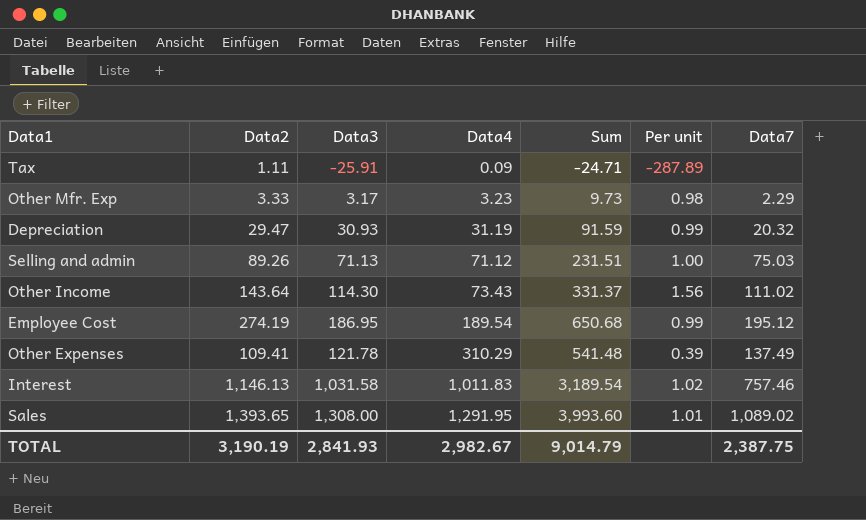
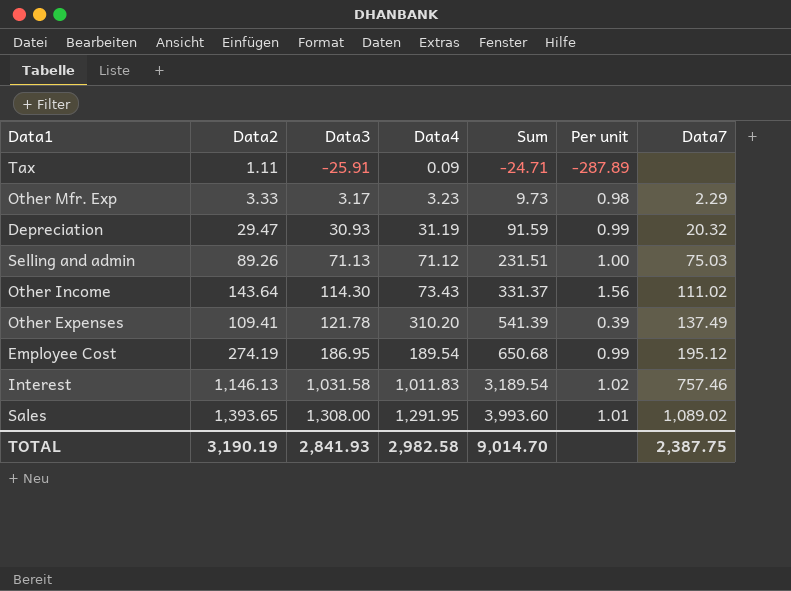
row order: Data4 ascending -> Data3 ascending
Other Expenses | Data4: 310.29 -> 310.20
Other Expenses | Sum: 541.48 -> 541.39
TOTAL | Data4: 2,982.67 -> 2,982.58
TOTAL | Sum: 9,014.79 -> 9,014.70

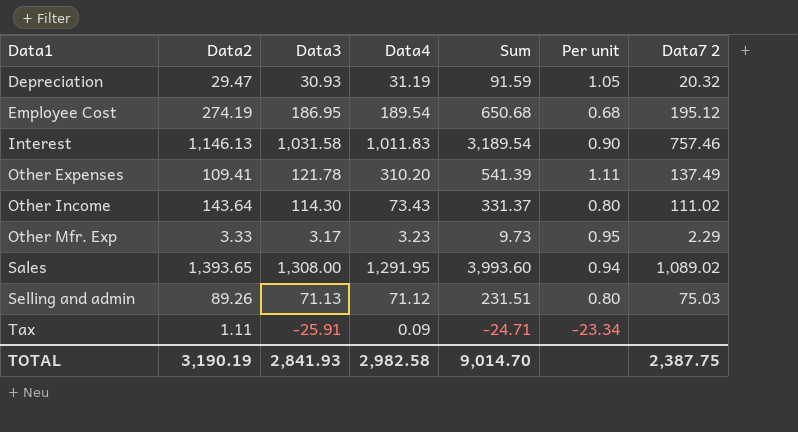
row order: Data3 ascending -> Data1 ascending
column Per unit | formula: [Data3] / [Data4] -> [Data3] / [Data2]
column name: Data7 -> Data7 2

